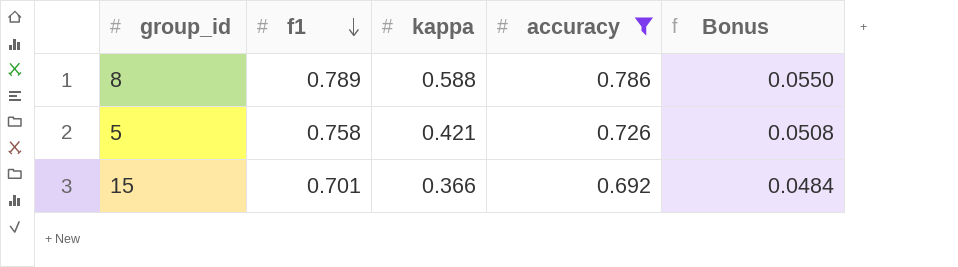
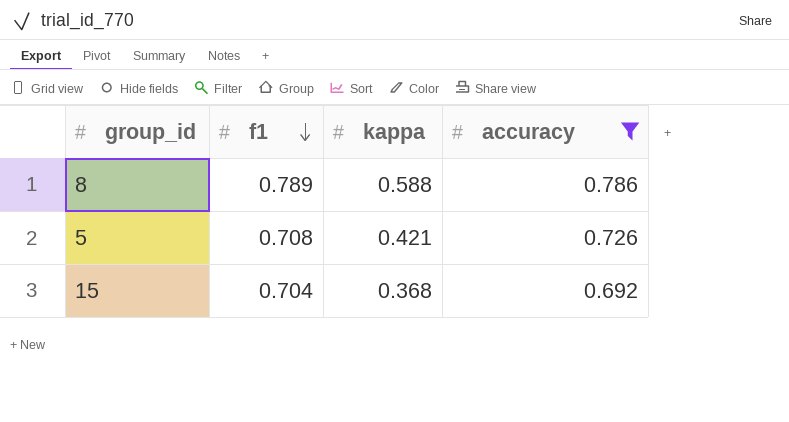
column Bonus | formula: [accuracy] * 0.07 -> none
5 | f1: 0.758 -> 0.708
15 | f1: 0.701 -> 0.704
15 | kappa: 0.366 -> 0.368

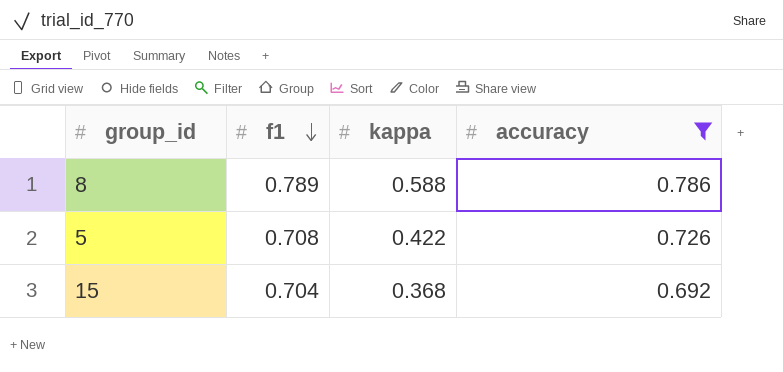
5 | kappa: 0.421 -> 0.422

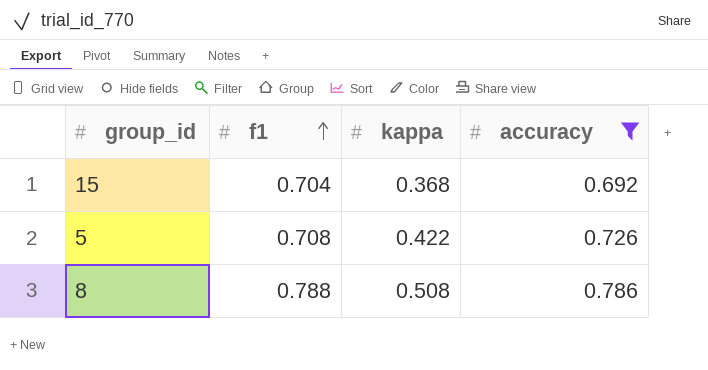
row order: f1 descending -> f1 ascending
8 | f1: 0.789 -> 0.788
8 | kappa: 0.588 -> 0.508

